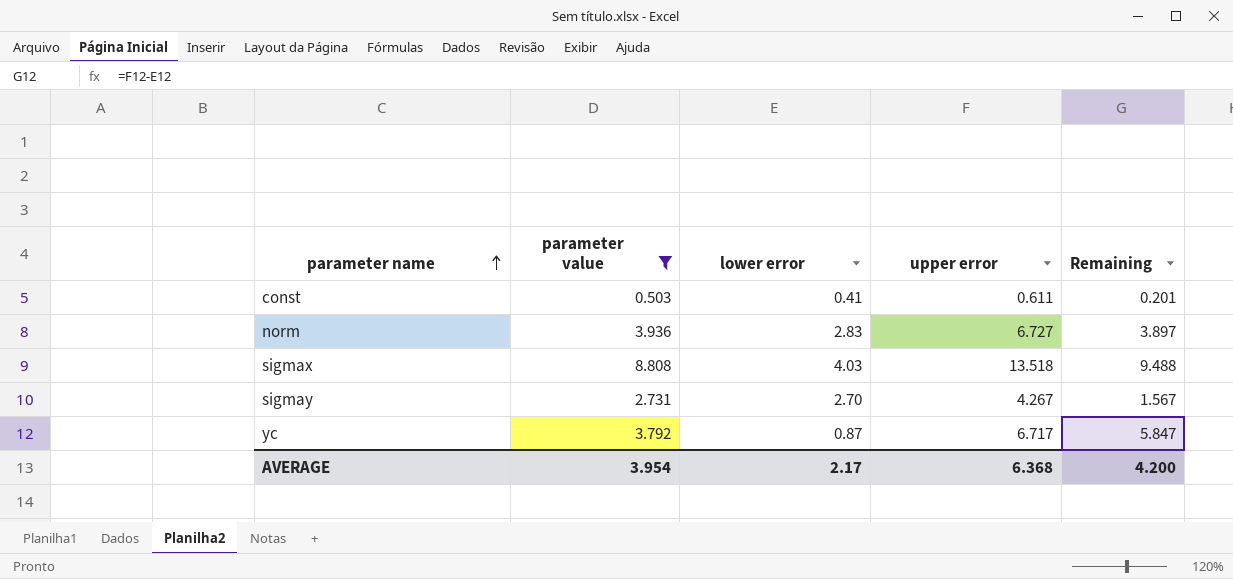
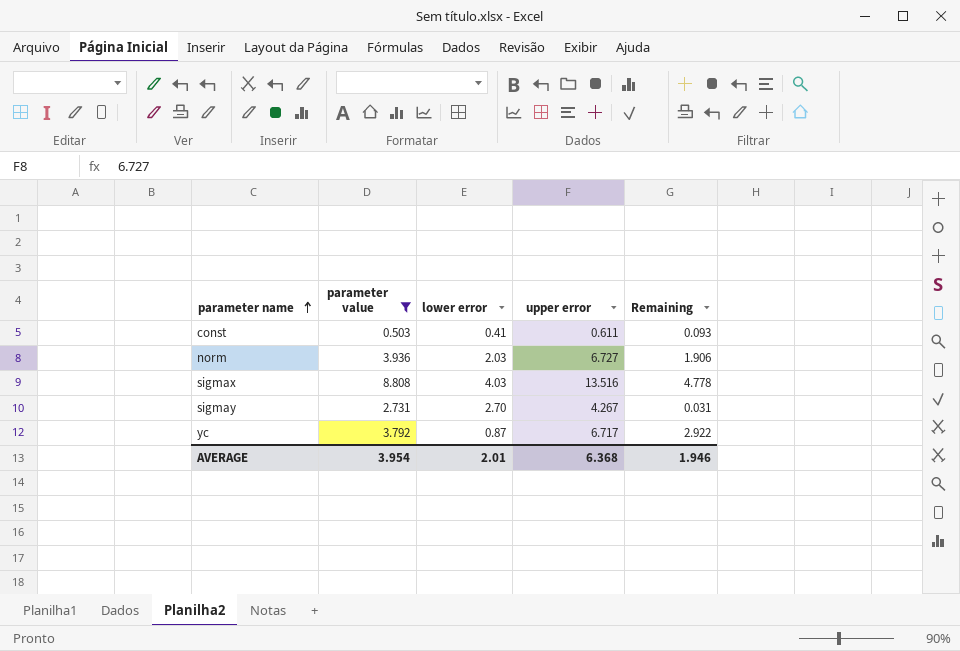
column Remaining | formula: [upper error] - [lower error] -> [parameter value] - [lower error]
norm | lower error: 2.83 -> 2.03
sigmax | upper error: 13.518 -> 13.516
AVERAGE | lower error: 2.17 -> 2.01
AVERAGE | Remaining: 4.200 -> 1.946

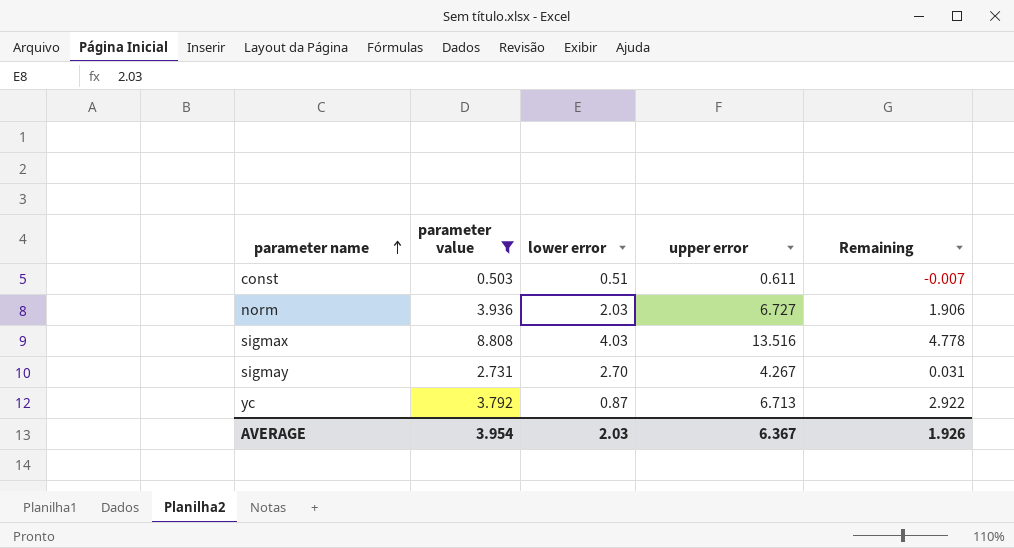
const | lower error: 0.41 -> 0.51
const | Remaining: 0.093 -> -0.007
yc | upper error: 6.717 -> 6.713
AVERAGE | lower error: 2.01 -> 2.03
AVERAGE | upper error: 6.368 -> 6.367
AVERAGE | Remaining: 1.946 -> 1.926

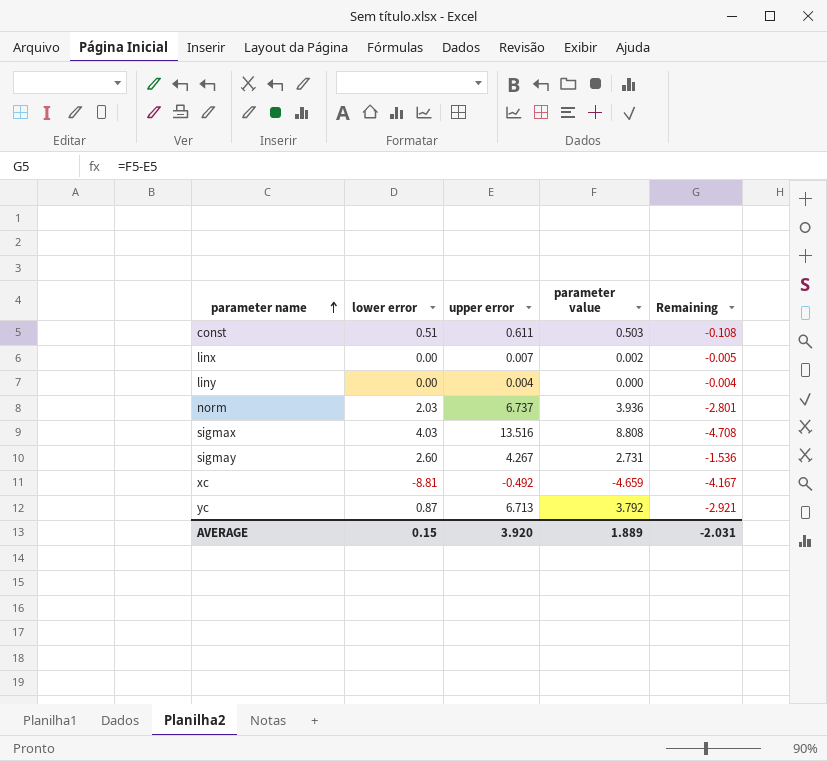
filter: parameter value >= 0.503 -> none
column parameter value | position: 2 -> 4
column Remaining | formula: [parameter value] - [lower error] -> [parameter value] - [upper error]
norm | upper error: 6.727 -> 6.737
sigmay | lower error: 2.70 -> 2.60
AVERAGE | lower error: 2.03 -> 0.15
AVERAGE | upper error: 6.367 -> 3.920
AVERAGE | parameter value: 3.954 -> 1.889
AVERAGE | Remaining: 1.926 -> -2.031

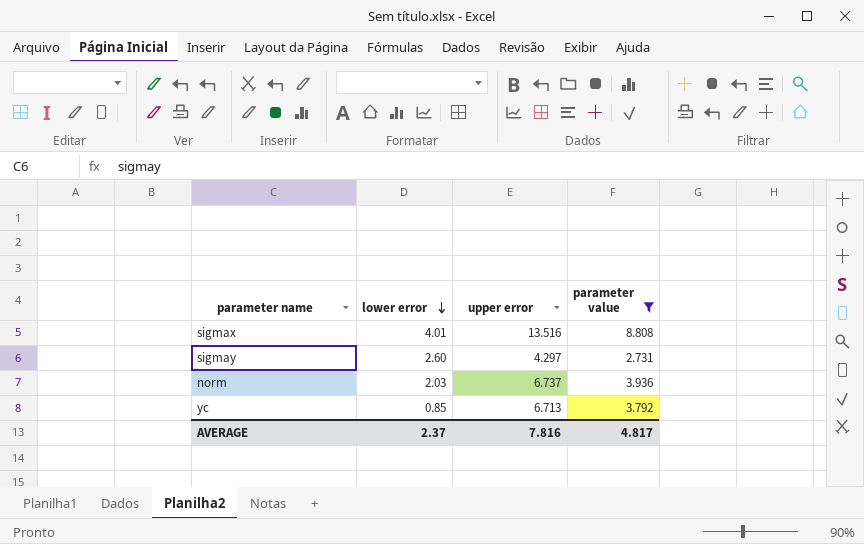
filter: none -> parameter value >= 2.731
row order: parameter name ascending -> lower error descending
column Remaining | formula: [parameter value] - [upper error] -> none
sigmax | lower error: 4.03 -> 4.01
sigmay | upper error: 4.267 -> 4.297
yc | lower error: 0.87 -> 0.85
AVERAGE | lower error: 0.15 -> 2.37
AVERAGE | upper error: 3.920 -> 7.816
AVERAGE | parameter value: 1.889 -> 4.817

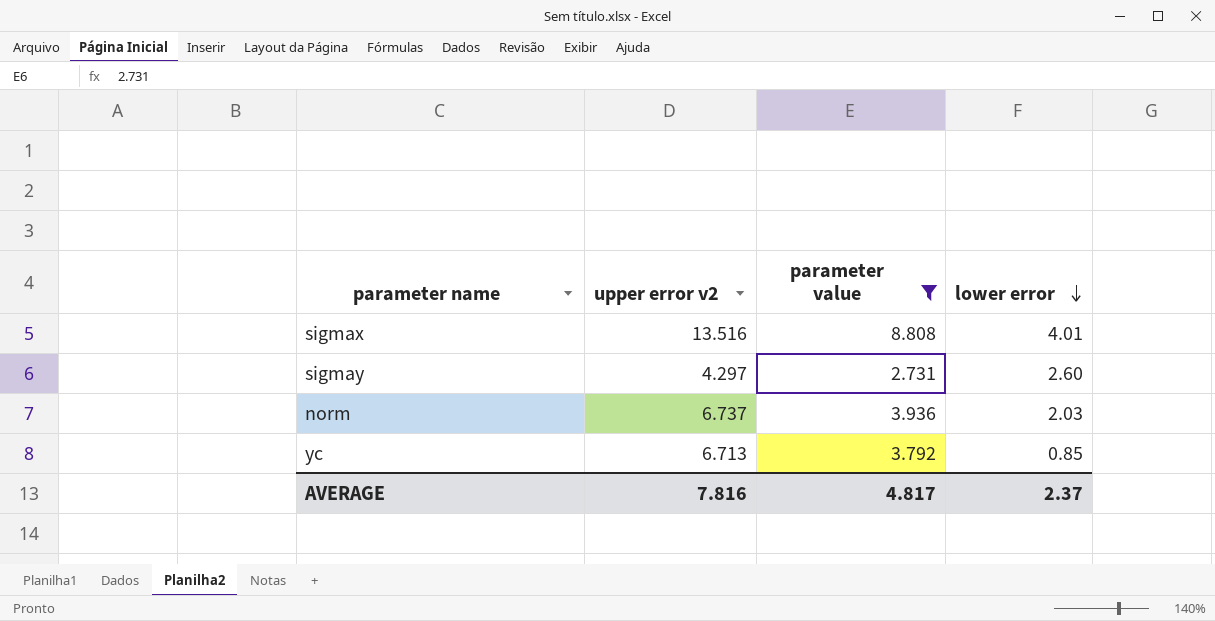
column name: upper error -> upper error v2
column lower error | position: 2 -> 4

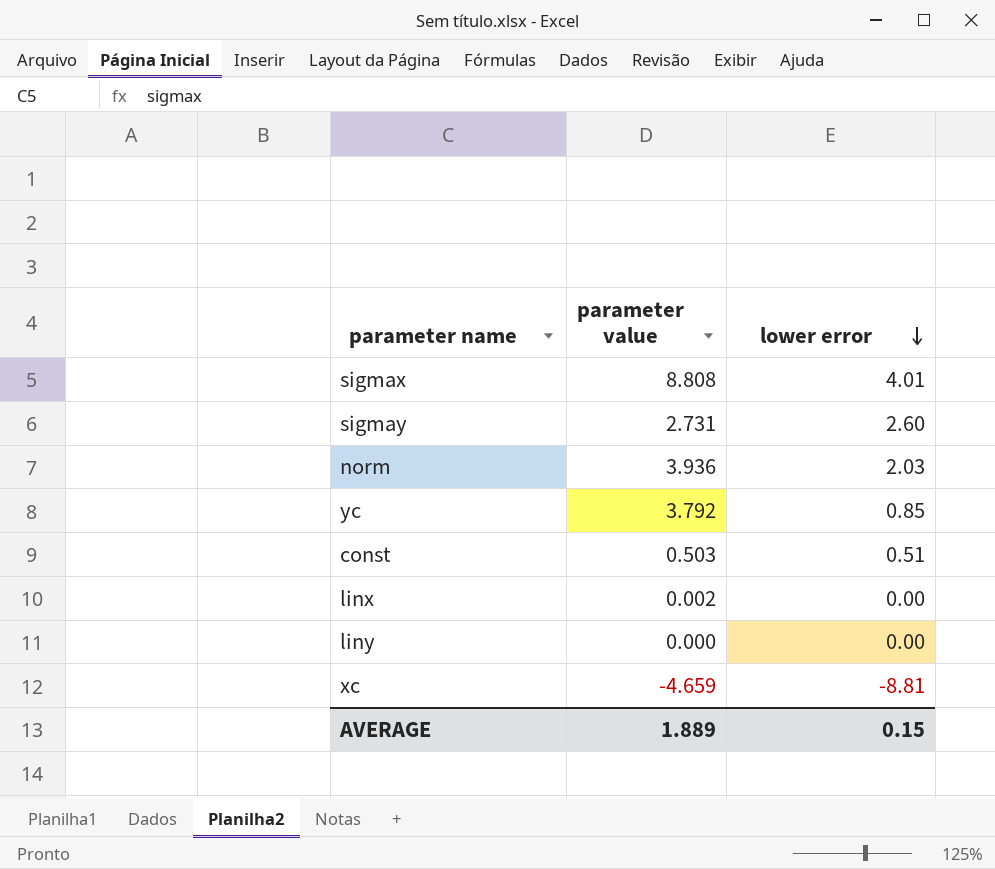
filter: parameter value >= 2.731 -> none
column upper error v2 | position: 2 -> none
AVERAGE | parameter value: 4.817 -> 1.889
AVERAGE | lower error: 2.37 -> 0.15

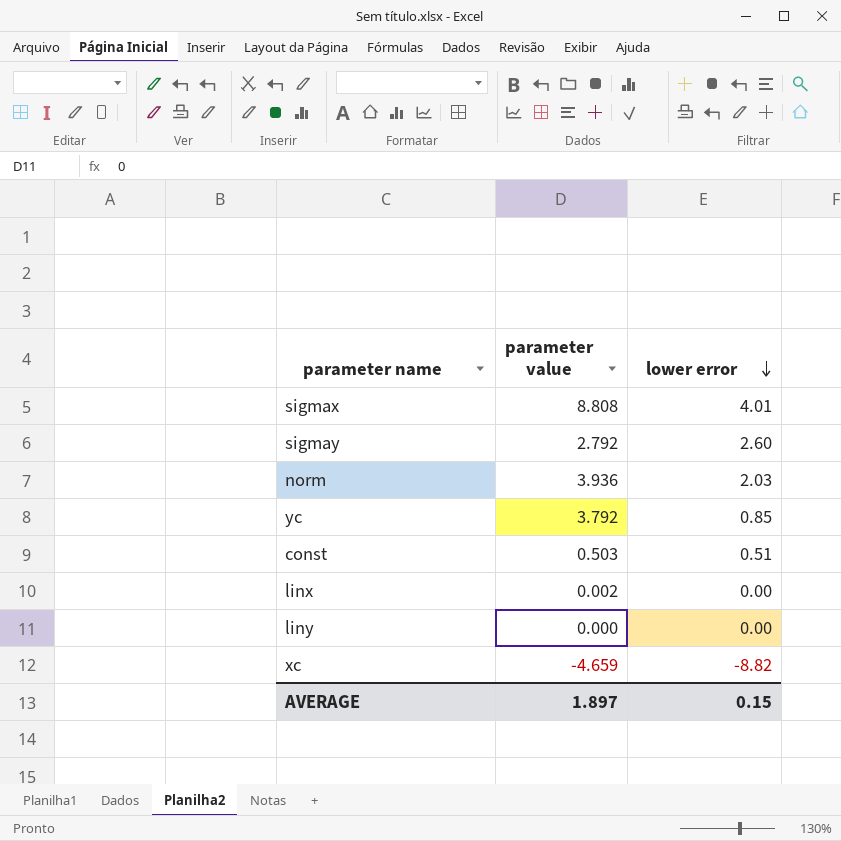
sigmay | parameter value: 2.731 -> 2.792
xc | lower error: -8.81 -> -8.82
AVERAGE | parameter value: 1.889 -> 1.897

